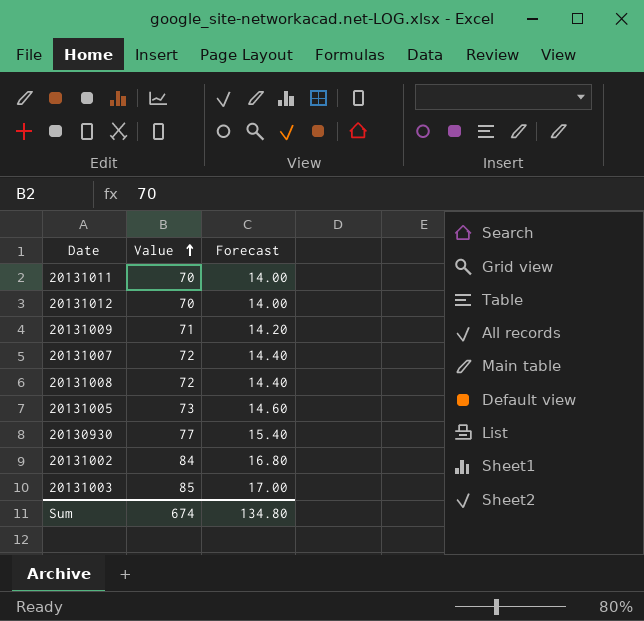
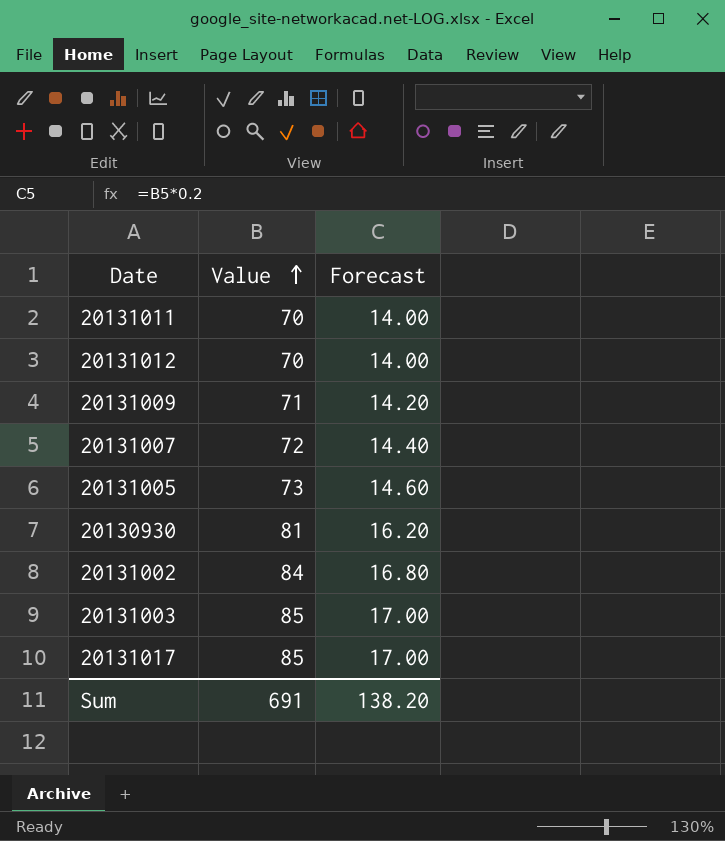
row 20131008: 72 | 14.40 -> none
20130930 | Value: 77 -> 81
20130930 | Forecast: 15.40 -> 16.20
row 20131017: none -> 85 | 17.00
Sum | Value: 674 -> 691
Sum | Forecast: 134.80 -> 138.20

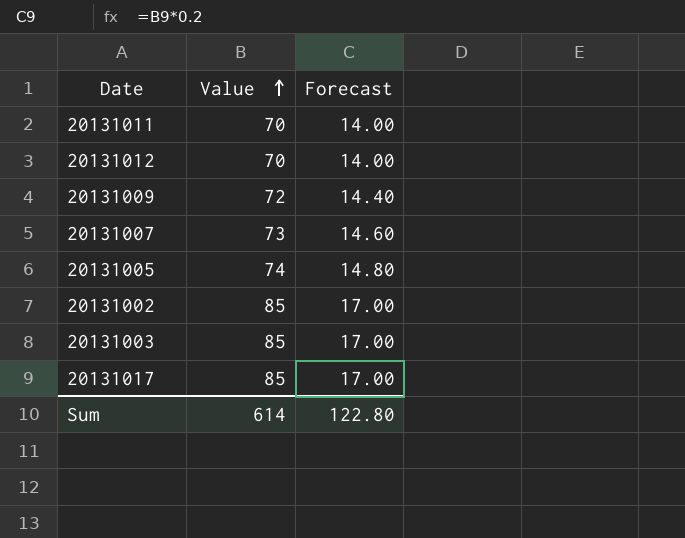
row 20130930: 81 | 16.20 -> none
20131009 | Value: 71 -> 72
20131009 | Forecast: 14.20 -> 14.40
20131007 | Value: 72 -> 73
20131007 | Forecast: 14.40 -> 14.60
20131005 | Value: 73 -> 74
20131005 | Forecast: 14.60 -> 14.80
20131002 | Value: 84 -> 85
20131002 | Forecast: 16.80 -> 17.00
Sum | Value: 691 -> 614
Sum | Forecast: 138.20 -> 122.80

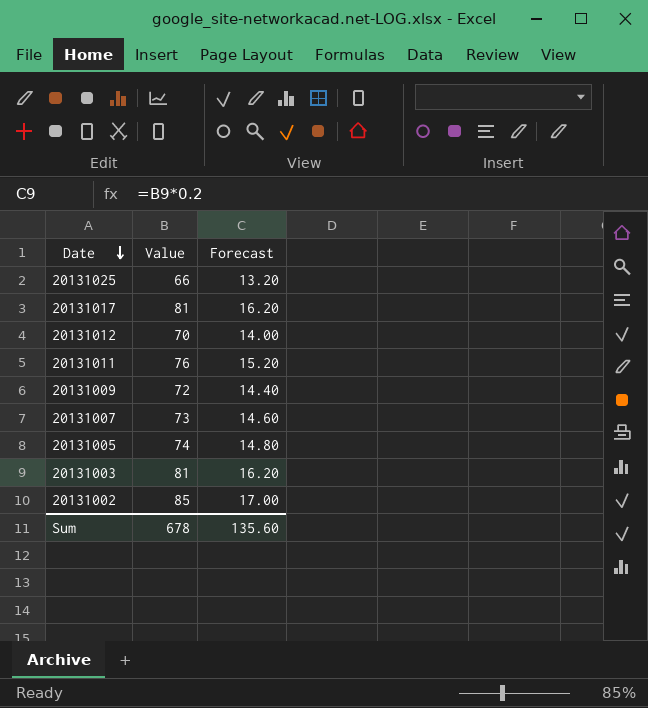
row order: Value ascending -> Date descending
row 20131025: none -> 66 | 13.20
20131017 | Value: 85 -> 81
20131017 | Forecast: 17.00 -> 16.20
20131011 | Value: 70 -> 76
20131011 | Forecast: 14.00 -> 15.20
20131003 | Value: 85 -> 81
20131003 | Forecast: 17.00 -> 16.20
Sum | Value: 614 -> 678
Sum | Forecast: 122.80 -> 135.60

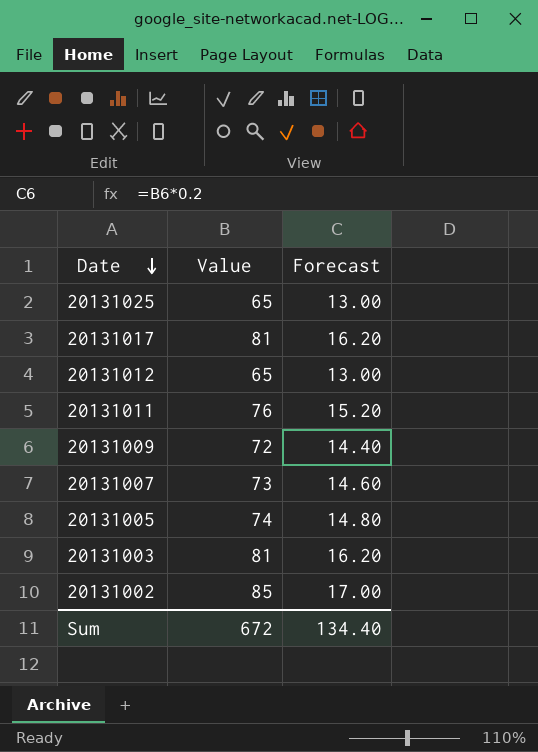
20131025 | Value: 66 -> 65
20131025 | Forecast: 13.20 -> 13.00
20131012 | Value: 70 -> 65
20131012 | Forecast: 14.00 -> 13.00
Sum | Value: 678 -> 672
Sum | Forecast: 135.60 -> 134.40

